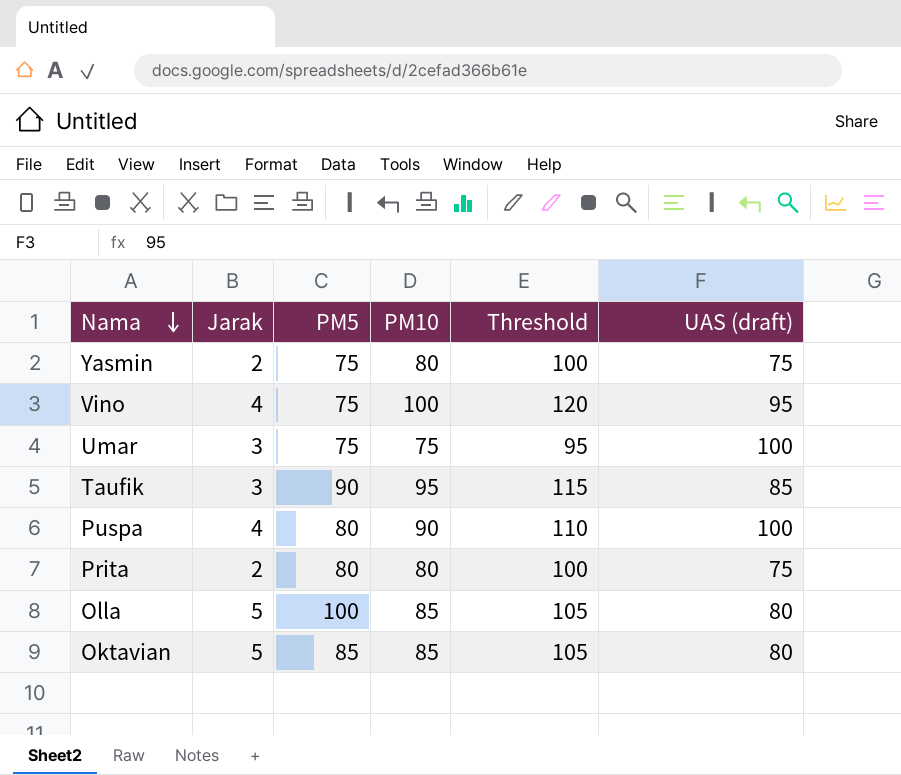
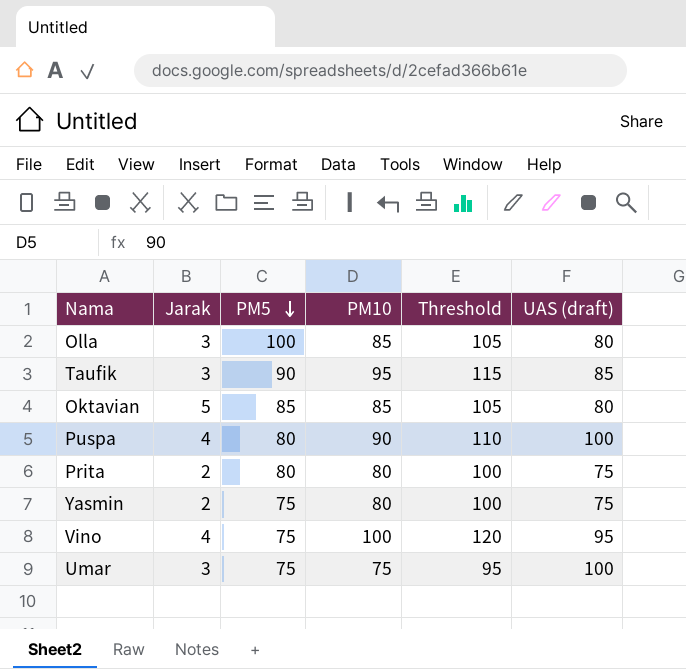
row order: Nama descending -> PM5 descending
Olla | Jarak: 5 -> 3

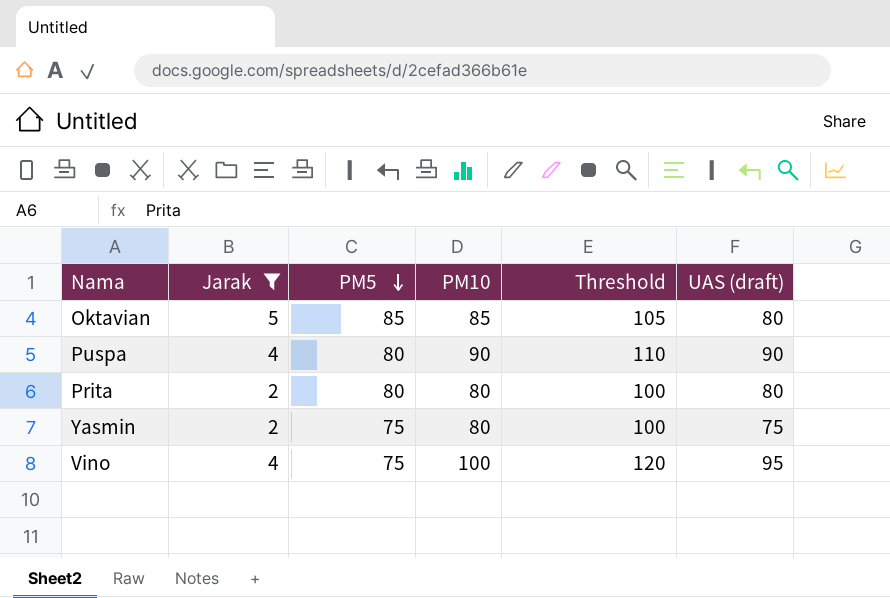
filter: none -> Jarak != 3
Puspa | UAS (draft): 100 -> 90
Prita | UAS (draft): 75 -> 80

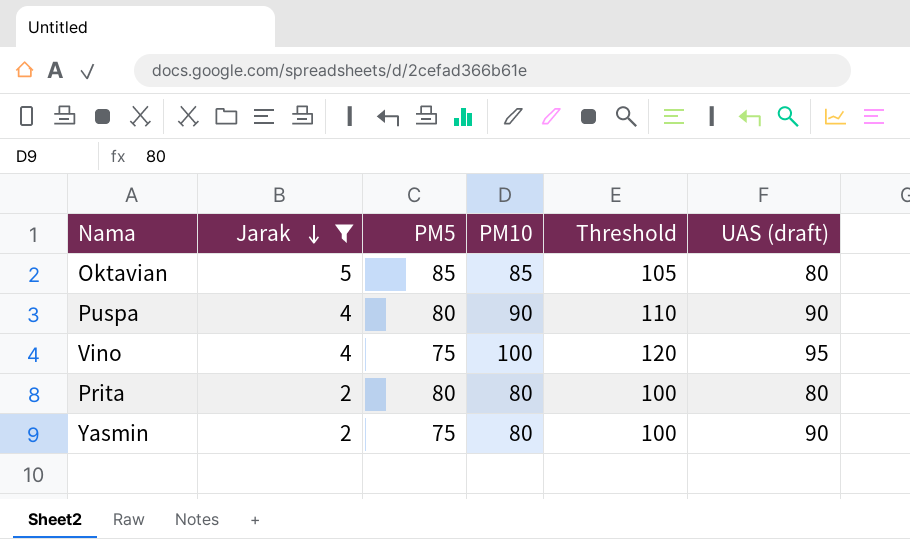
row order: PM5 descending -> Jarak descending
Yasmin | UAS (draft): 75 -> 90

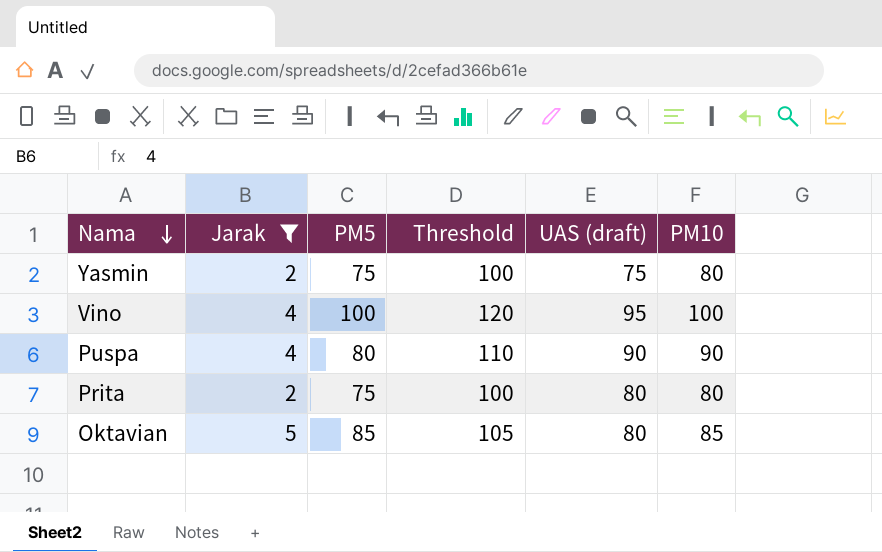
row order: Jarak descending -> Nama descending
column PM10 | position: 4 -> 6
Yasmin | UAS (draft): 90 -> 75
Vino | PM5: 75 -> 100
Prita | PM5: 80 -> 75

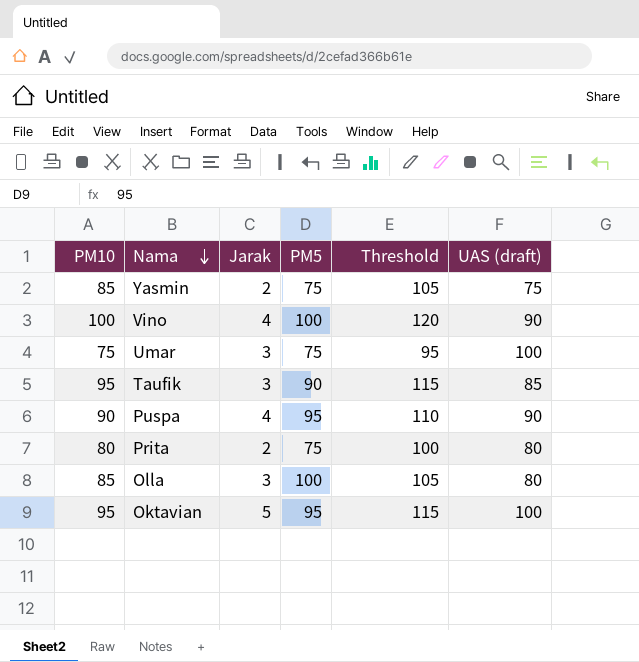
filter: Jarak != 3 -> none
column PM10 | position: 6 -> 1
Yasmin | PM10: 80 -> 85
Yasmin | Threshold: 100 -> 105
Vino | UAS (draft): 95 -> 90
Puspa | PM5: 80 -> 95
Oktavian | PM10: 85 -> 95
Oktavian | PM5: 85 -> 95
Oktavian | Threshold: 105 -> 115
Oktavian | UAS (draft): 80 -> 100

